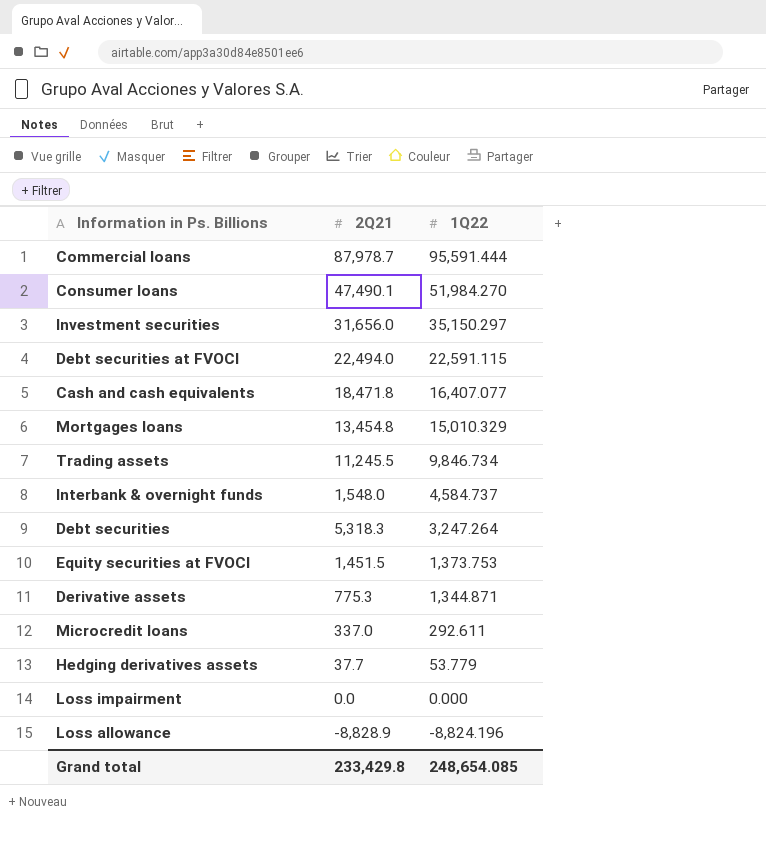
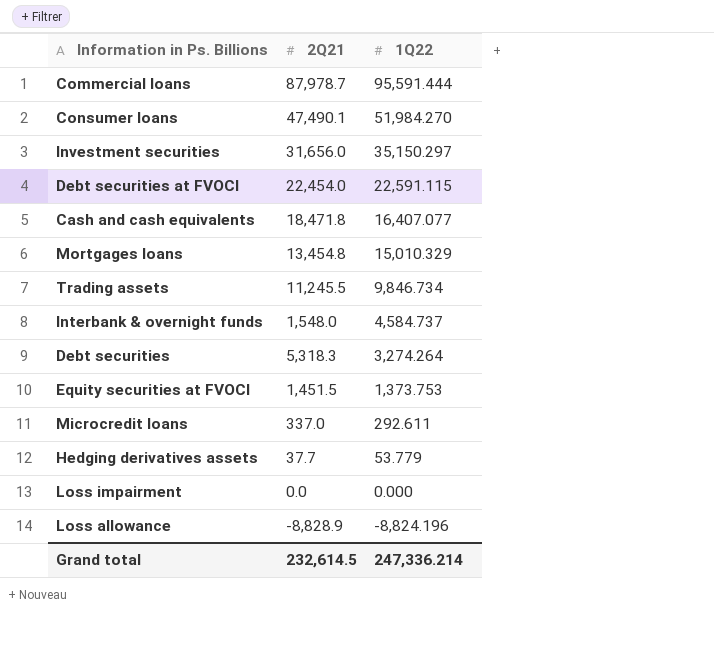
row Derivative assets: 775.3 | 1,344.871 -> none
Debt securities at FVOCI | 2Q21: 22,494.0 -> 22,454.0
Debt securities | 1Q22: 3,247.264 -> 3,274.264
Grand total | 2Q21: 233,429.8 -> 232,614.5
Grand total | 1Q22: 248,654.085 -> 247,336.214

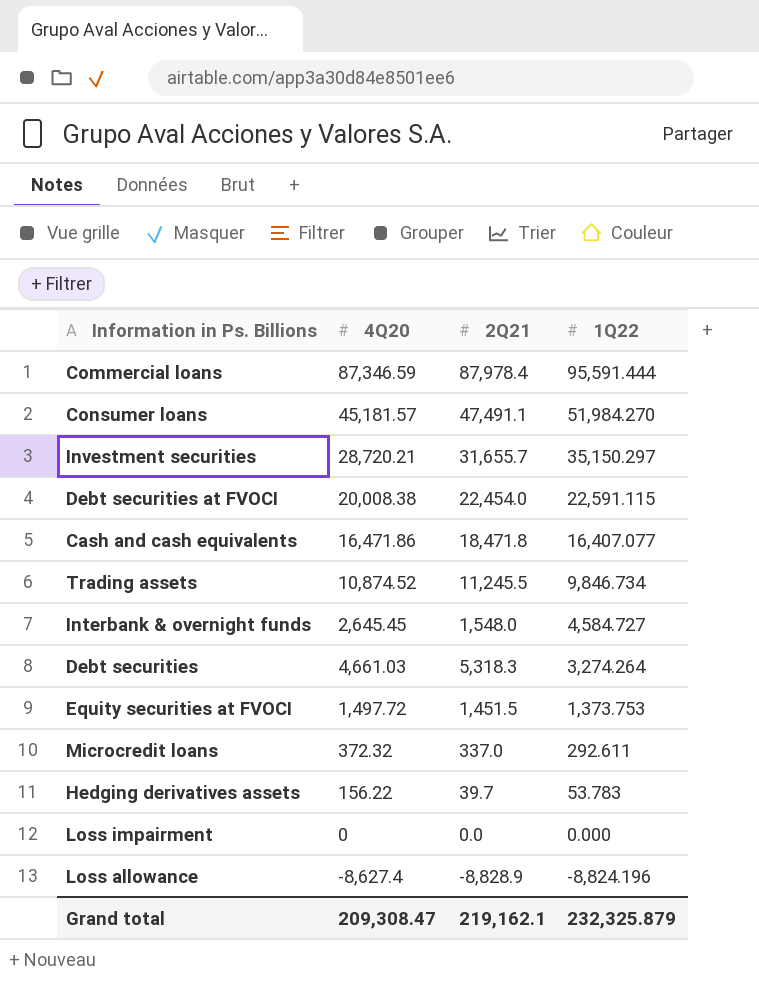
column 4Q20 | position: none -> 2
row Mortgages loans: 13,454.8 | 15,010.329 -> none
Commercial loans | 2Q21: 87,978.7 -> 87,978.4
Consumer loans | 2Q21: 47,490.1 -> 47,491.1
Investment securities | 2Q21: 31,656.0 -> 31,655.7
Interbank & overnight funds | 1Q22: 4,584.737 -> 4,584.727
Hedging derivatives assets | 2Q21: 37.7 -> 39.7
Hedging derivatives assets | 1Q22: 53.779 -> 53.783
Grand total | 2Q21: 232,614.5 -> 219,162.1
Grand total | 1Q22: 247,336.214 -> 232,325.879

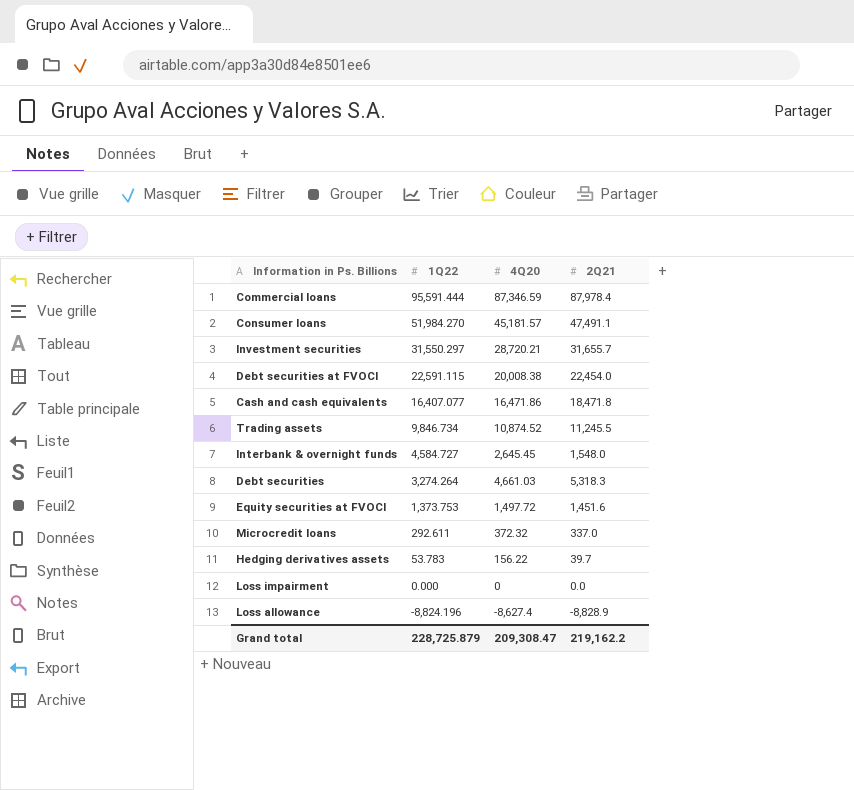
column 1Q22 | position: 4 -> 2
Investment securities | 1Q22: 35,150.297 -> 31,550.297
Equity securities at FVOCI | 2Q21: 1,451.5 -> 1,451.6
Grand total | 1Q22: 232,325.879 -> 228,725.879
Grand total | 2Q21: 219,162.1 -> 219,162.2

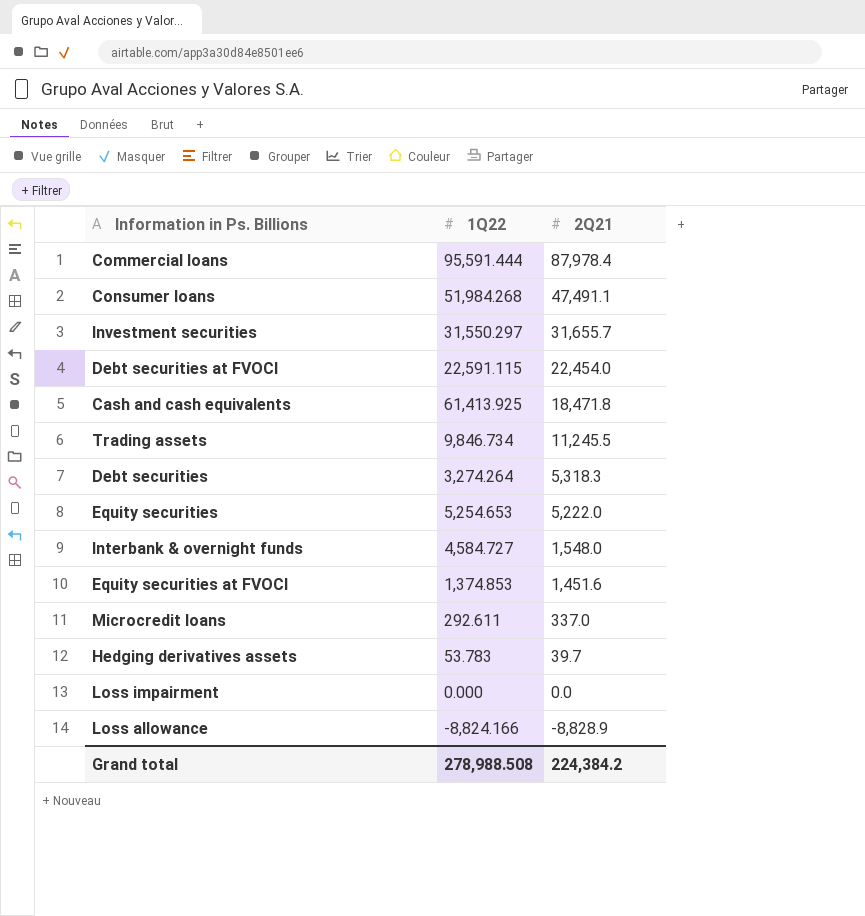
row order: 1Q22 descending -> 2Q21 descending
column 4Q20 | position: 3 -> none
Consumer loans | 1Q22: 51,984.270 -> 51,984.268
Cash and cash equivalents | 1Q22: 16,407.077 -> 61,413.925
row Equity securities: none -> 5,254.653 | 5,222.0
Equity securities at FVOCI | 1Q22: 1,373.753 -> 1,374.853
Loss allowance | 1Q22: -8,824.196 -> -8,824.166
Grand total | 1Q22: 228,725.879 -> 278,988.508
Grand total | 2Q21: 219,162.2 -> 224,384.2

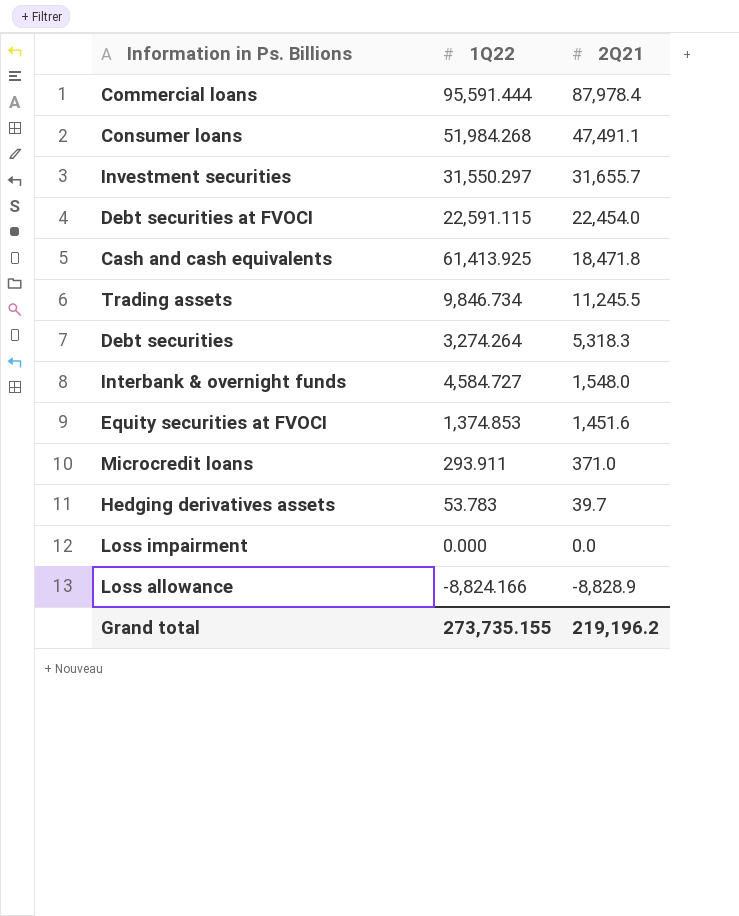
row Equity securities: 5,254.653 | 5,222.0 -> none
Microcredit loans | 1Q22: 292.611 -> 293.911
Microcredit loans | 2Q21: 337.0 -> 371.0
Grand total | 1Q22: 278,988.508 -> 273,735.155
Grand total | 2Q21: 224,384.2 -> 219,196.2

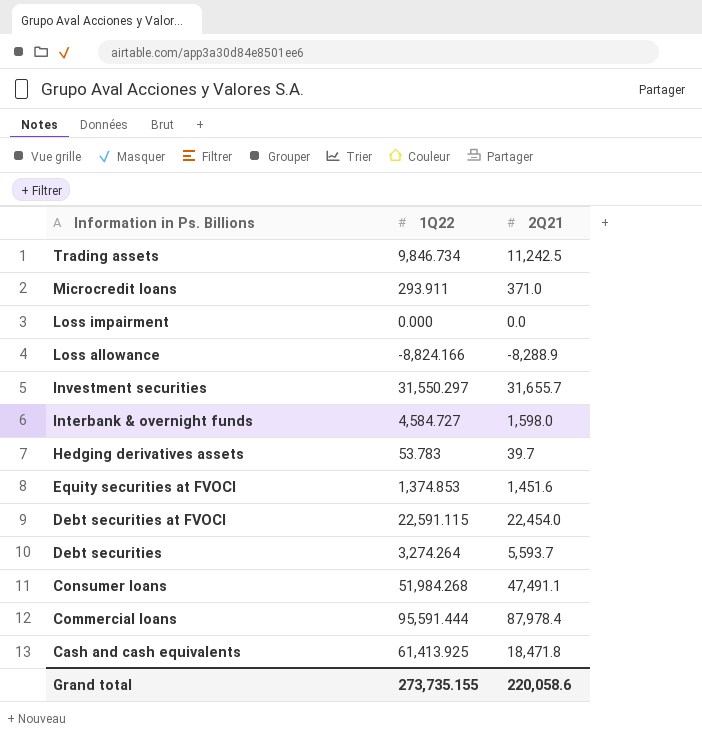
row order: 2Q21 descending -> Information in Ps. Billions descending
Trading assets | 2Q21: 11,245.5 -> 11,242.5
Loss allowance | 2Q21: -8,828.9 -> -8,288.9
Interbank & overnight funds | 2Q21: 1,548.0 -> 1,598.0
Debt securities | 2Q21: 5,318.3 -> 5,593.7
Grand total | 2Q21: 219,196.2 -> 220,058.6

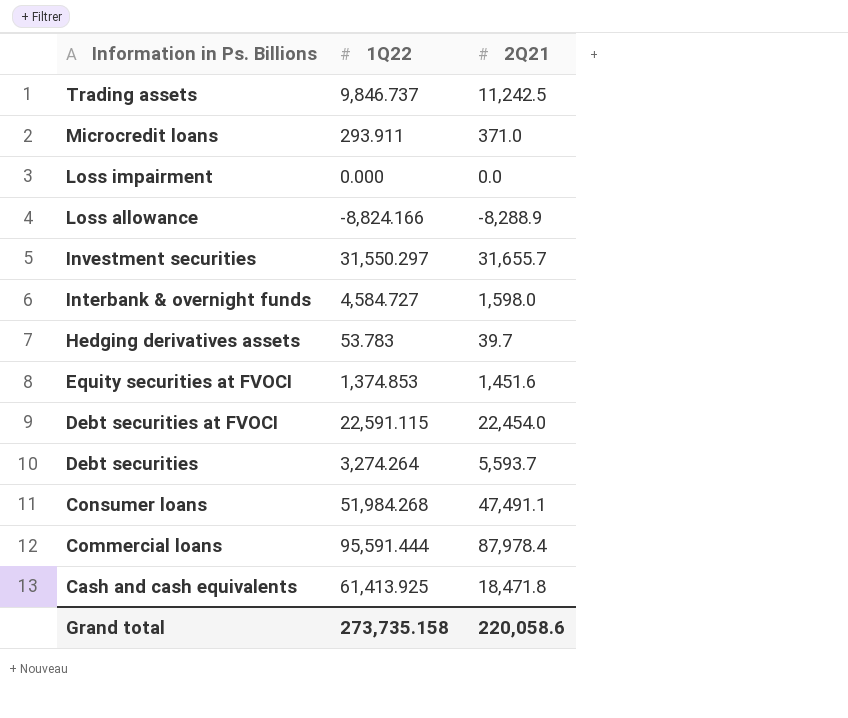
Trading assets | 1Q22: 9,846.734 -> 9,846.737
Grand total | 1Q22: 273,735.155 -> 273,735.158

